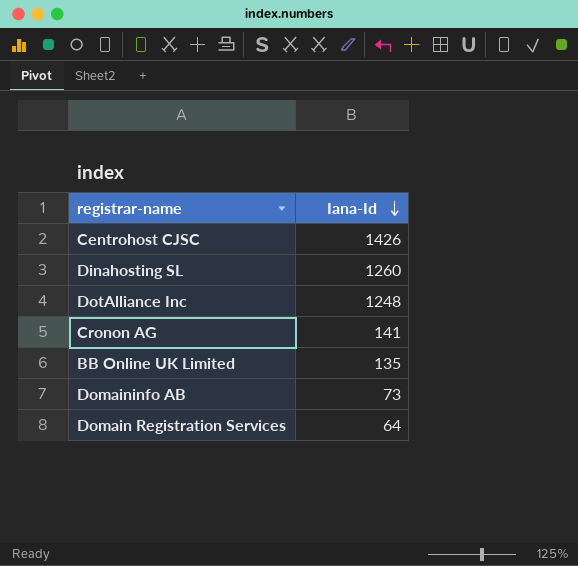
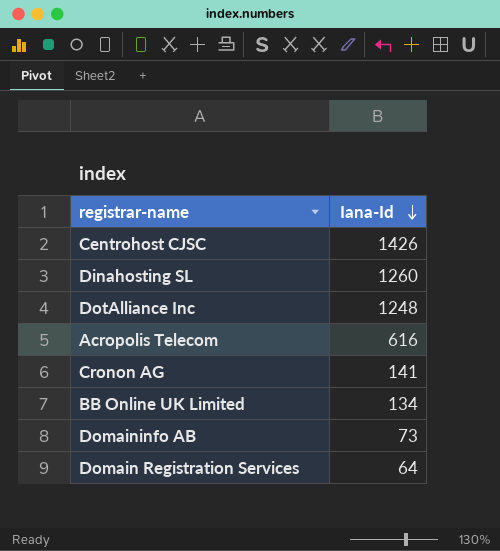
row Acropolis Telecom: none -> 616
BB Online UK Limited | Iana-Id: 135 -> 134

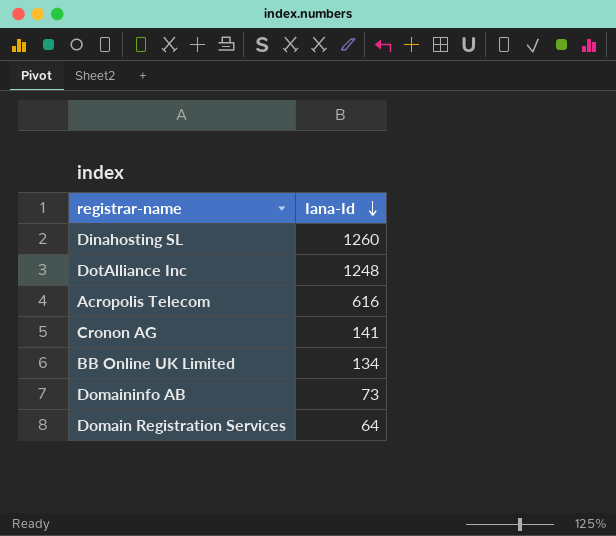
row Centrohost CJSC: 1426 -> none

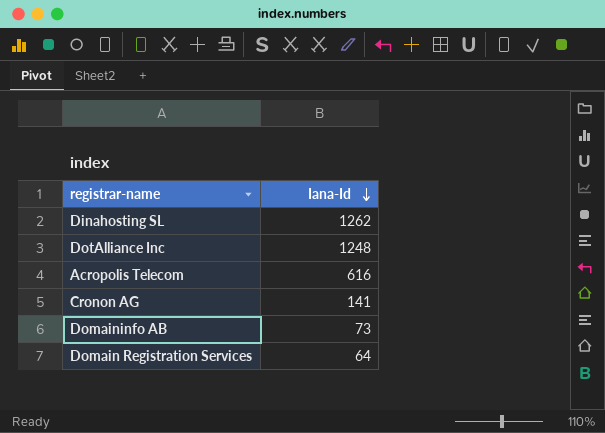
row BB Online UK Limited: 134 -> none
Dinahosting SL | Iana-Id: 1260 -> 1262

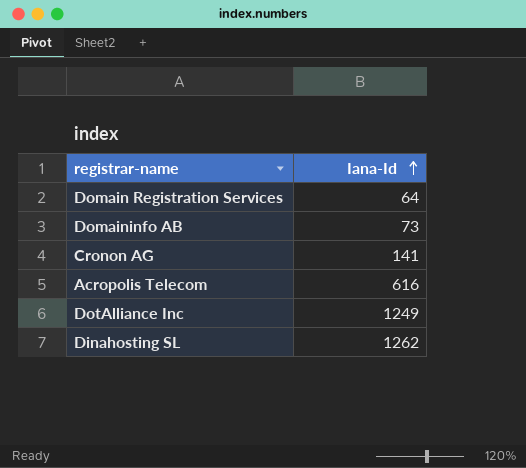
row order: Iana-Id descending -> Iana-Id ascending
DotAlliance Inc | Iana-Id: 1248 -> 1249

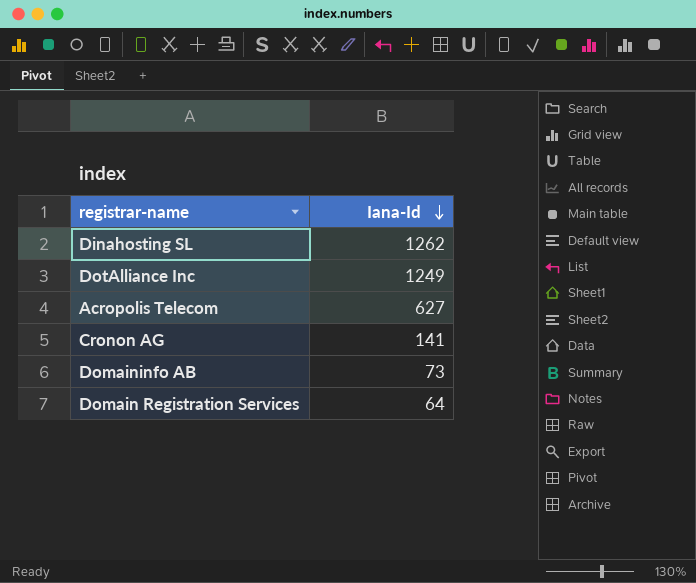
row order: Iana-Id ascending -> Iana-Id descending
Acropolis Telecom | Iana-Id: 616 -> 627

